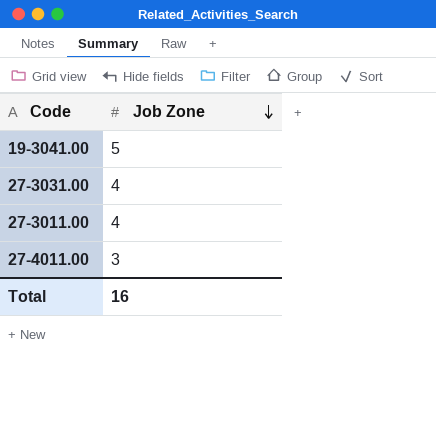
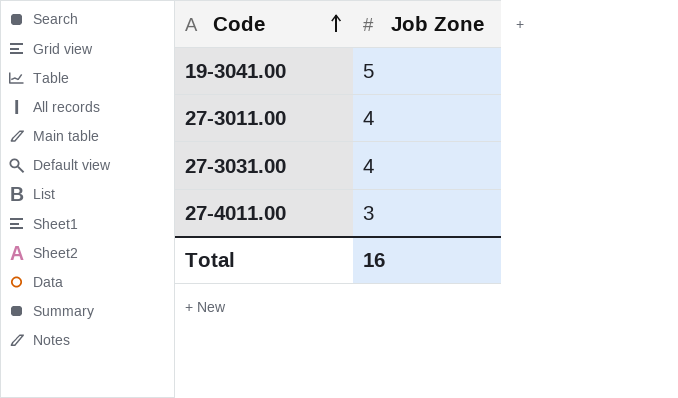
row order: Job Zone descending -> Code ascending

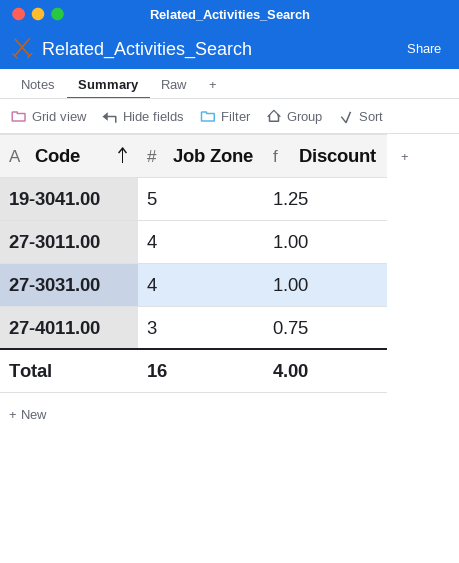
column Discount | formula: none -> [Job Zone] * 0.25

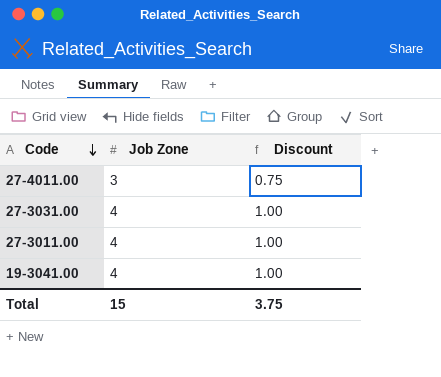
row order: Code ascending -> Code descending
19-3041.00 | Job Zone: 5 -> 4
19-3041.00 | Discount: 1.25 -> 1.00
Total | Job Zone: 16 -> 15
Total | Discount: 4.00 -> 3.75

